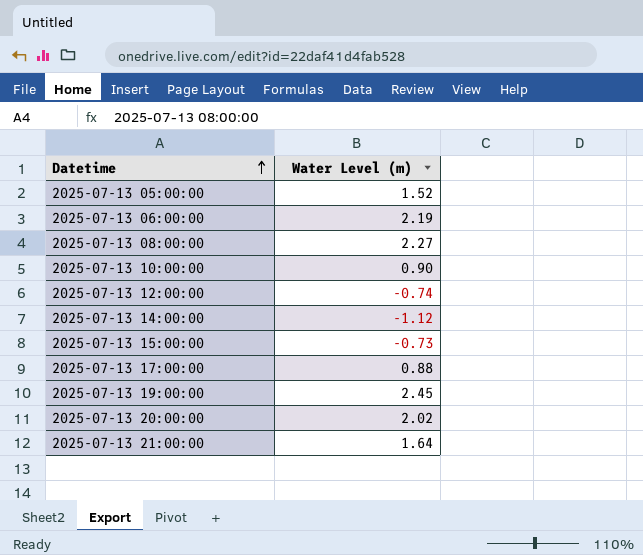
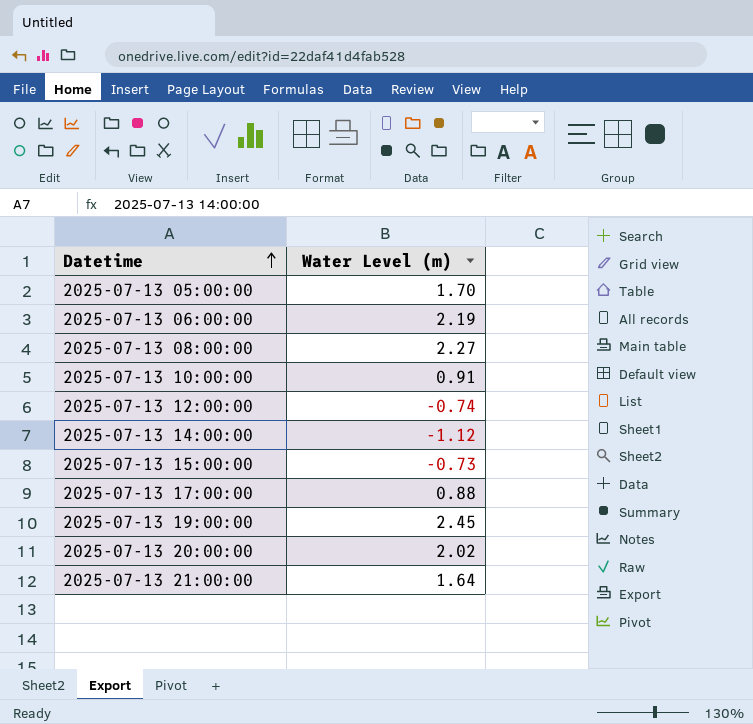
2025-07-13 05:00:00 | Water Level (m): 1.52 -> 1.70
2025-07-13 10:00:00 | Water Level (m): 0.90 -> 0.91

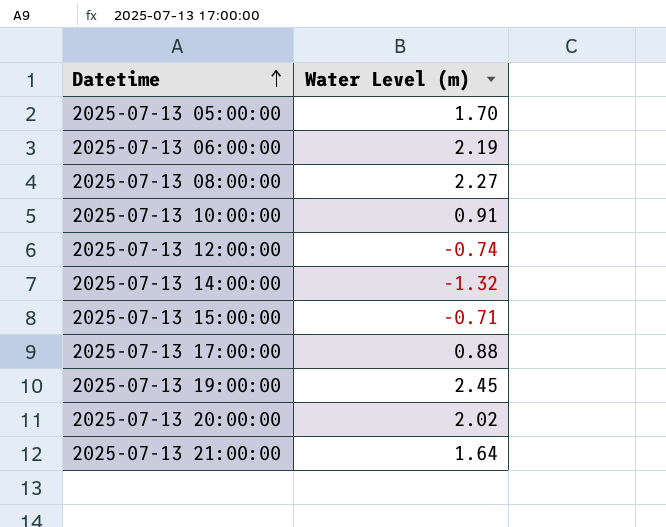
2025-07-13 14:00:00 | Water Level (m): -1.12 -> -1.32
2025-07-13 15:00:00 | Water Level (m): -0.73 -> -0.71

